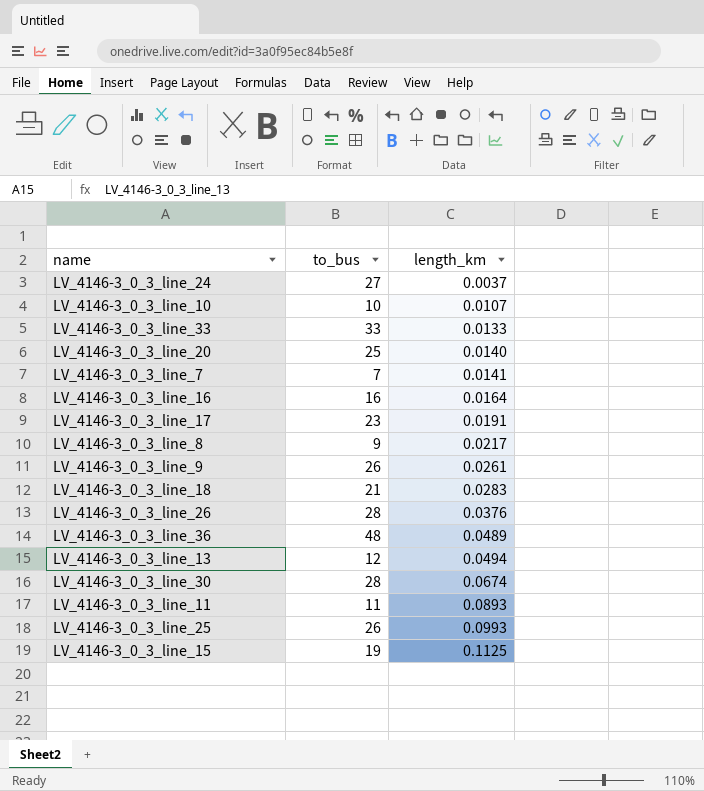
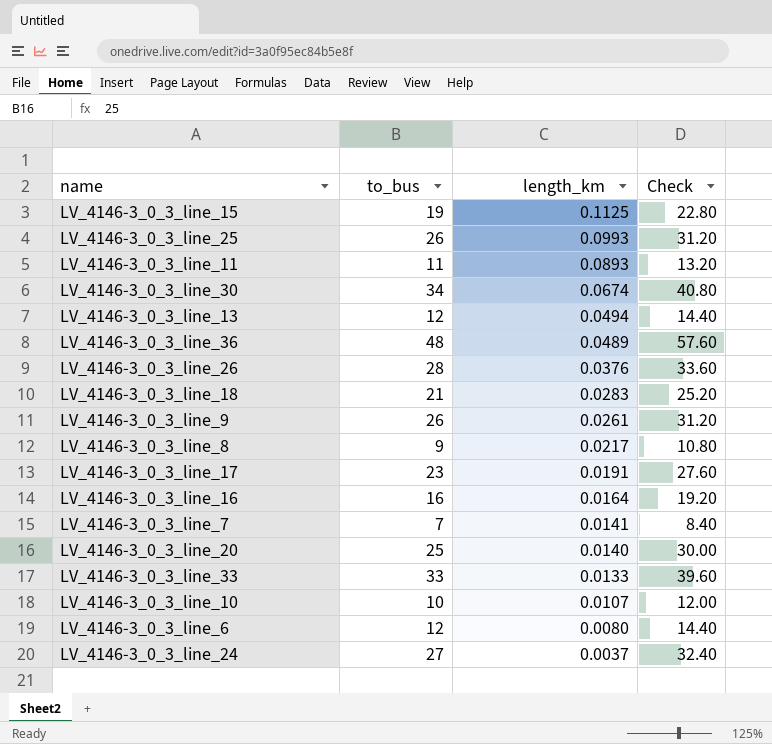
row order: length_km ascending -> length_km descending
column Check | formula: none -> [to_bus] * 1.2
LV_4146-3_0_3_line_30 | to_bus: 28 -> 34
row LV_4146-3_0_3_line_6: none -> 12 | 0.0080 | 14.40

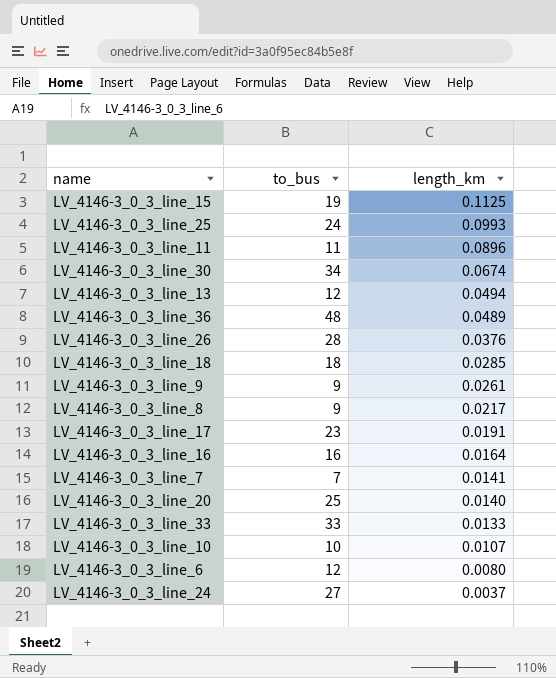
column Check | formula: [to_bus] * 1.2 -> none
LV_4146-3_0_3_line_25 | to_bus: 26 -> 24
LV_4146-3_0_3_line_11 | length_km: 0.0893 -> 0.0896
LV_4146-3_0_3_line_18 | to_bus: 21 -> 18
LV_4146-3_0_3_line_18 | length_km: 0.0283 -> 0.0285
LV_4146-3_0_3_line_9 | to_bus: 26 -> 9

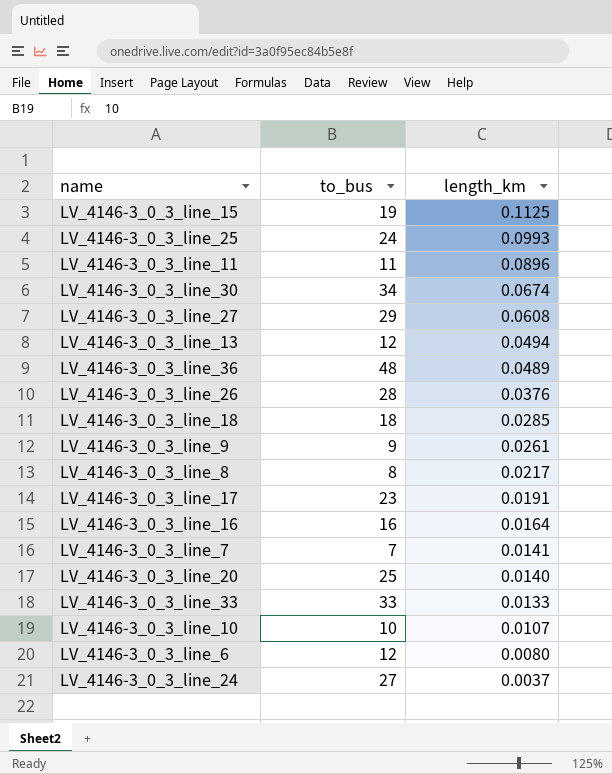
row LV_4146-3_0_3_line_27: none -> 29 | 0.0608
LV_4146-3_0_3_line_8 | to_bus: 9 -> 8

